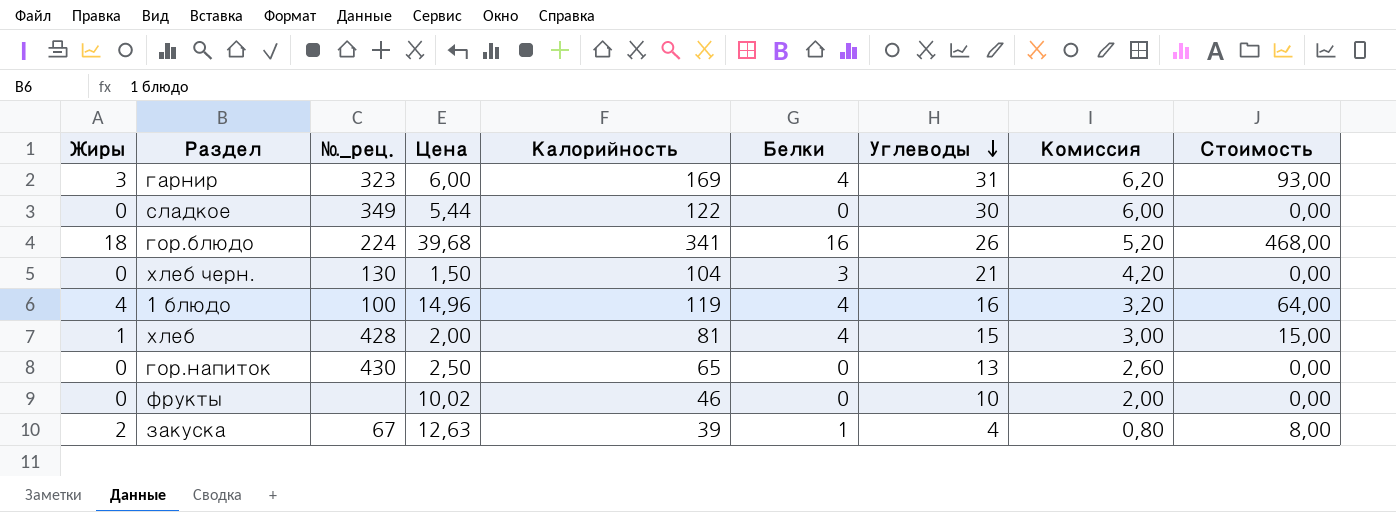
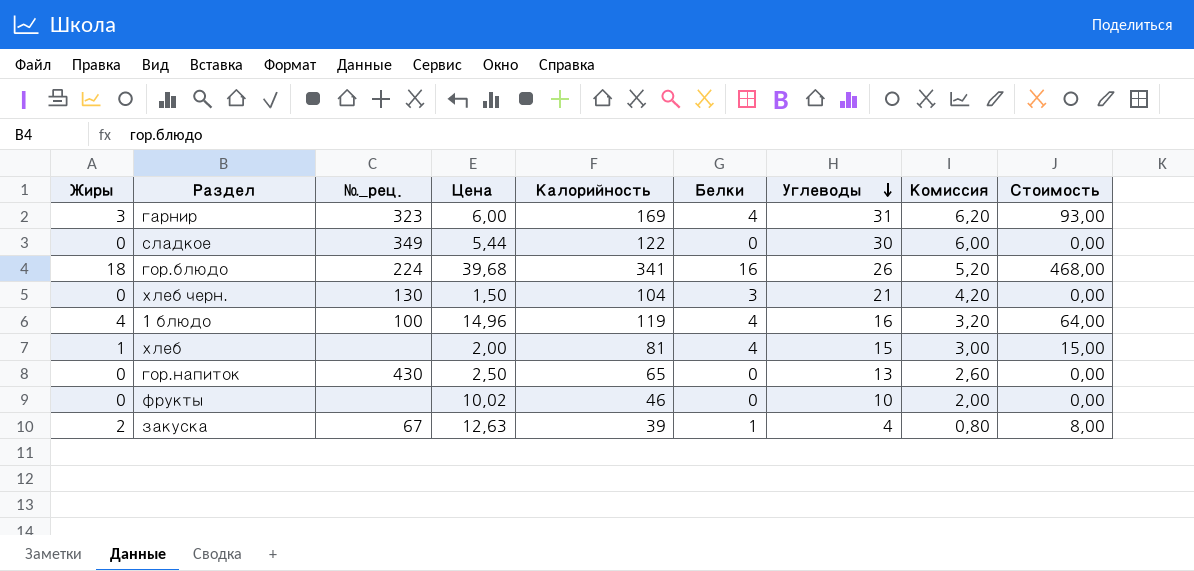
хлеб | №_рец.: 428 -> none

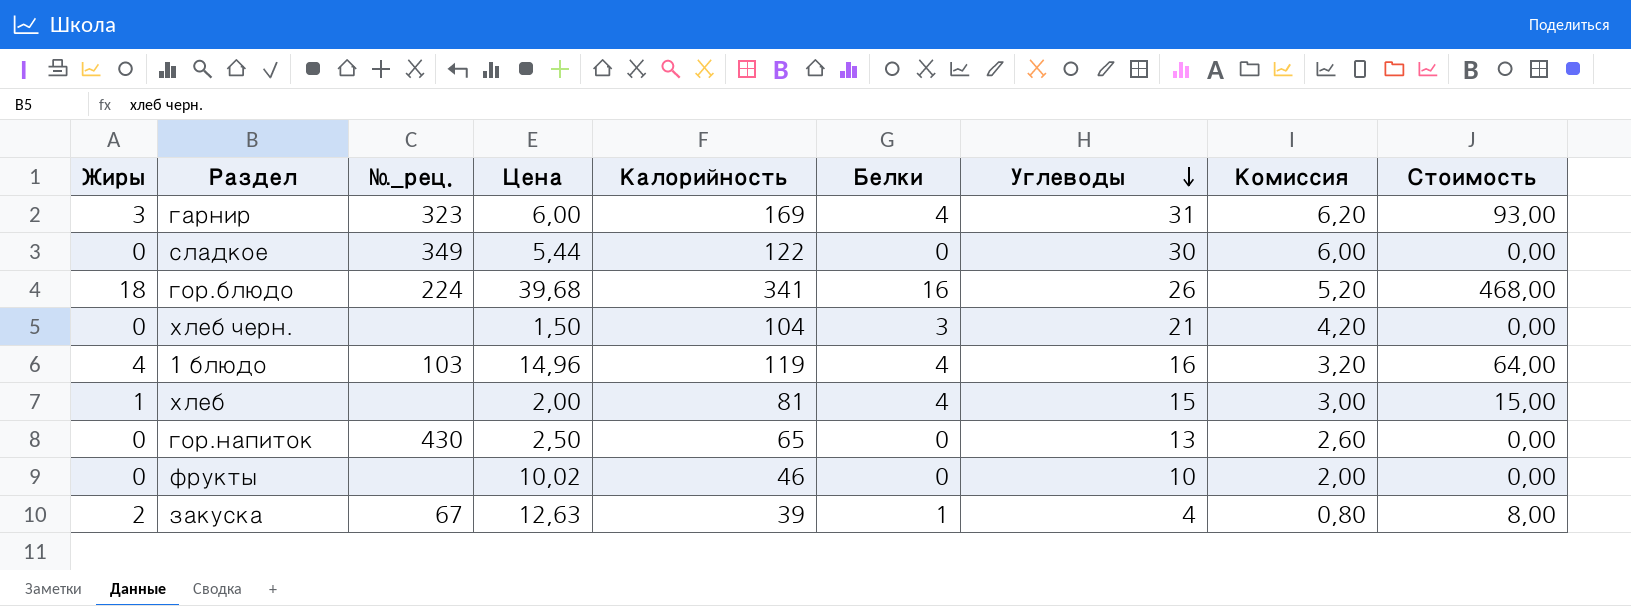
хлеб черн. | №_рец.: 130 -> none
1 блюдо | №_рец.: 100 -> 103

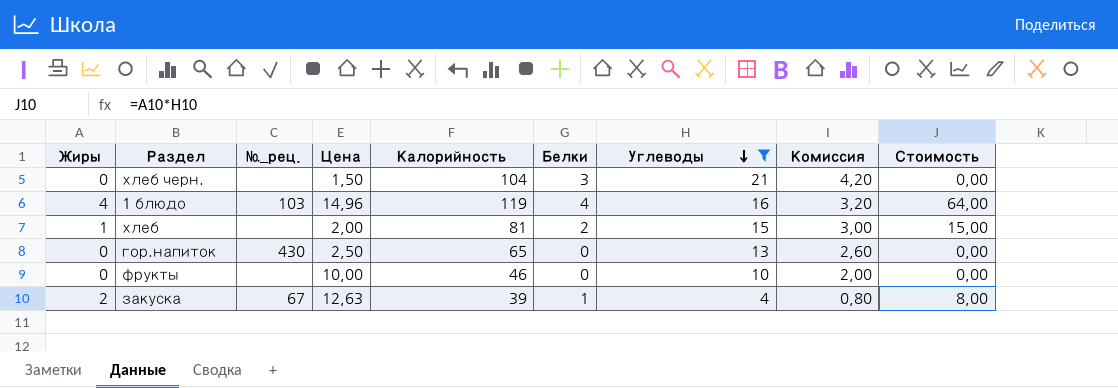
filter: none -> Углеводы <= 21
хлеб | Белки: 4 -> 2
фрукты | Цена: 10,02 -> 10,00

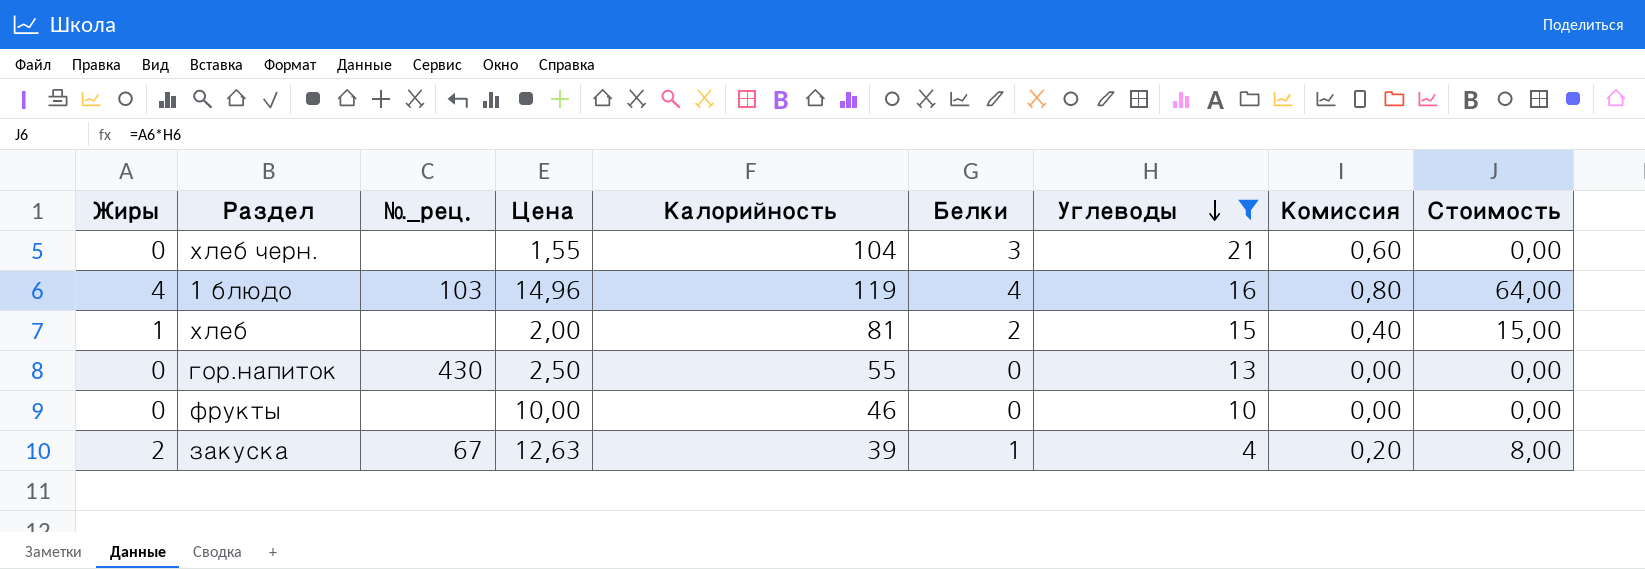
column Комиссия | formula: [Углеводы] * 0,2 -> [Белки] * 0,2
хлеб черн. | Цена: 1,50 -> 1,55
гор.напиток | Калорийность: 65 -> 55

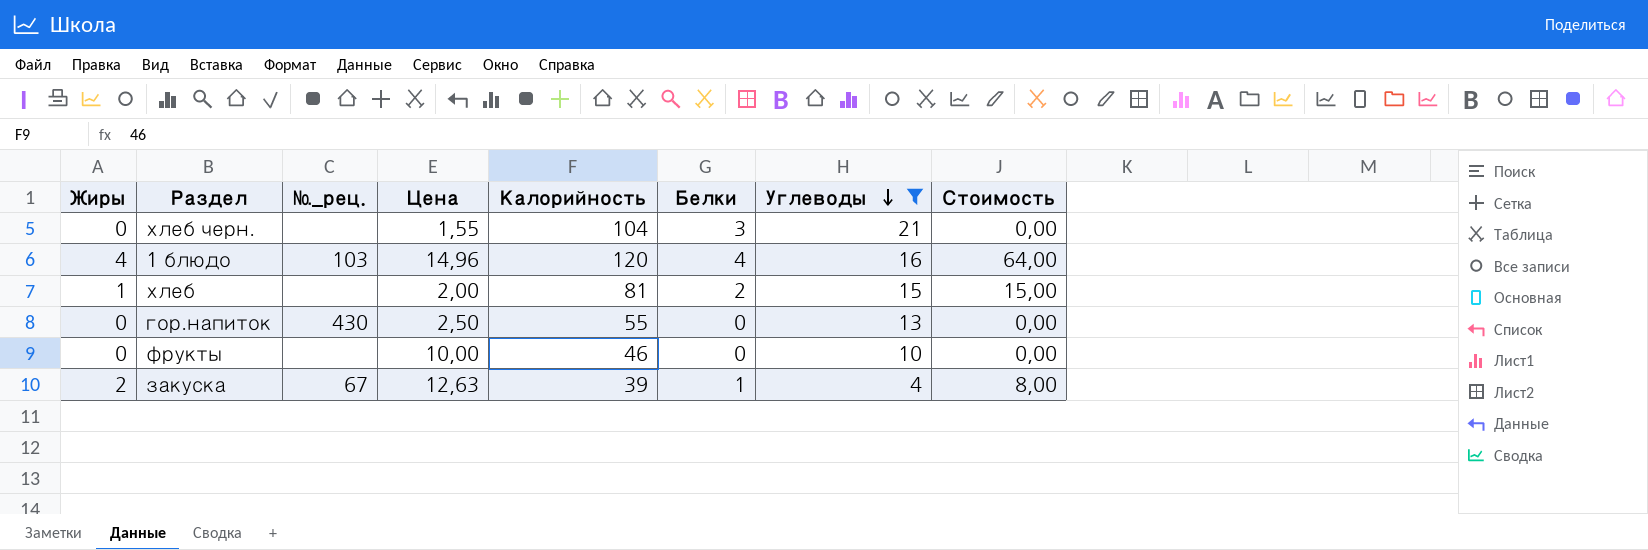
column Комиссия | formula: [Белки] * 0,2 -> none
1 блюдо | Калорийность: 119 -> 120

